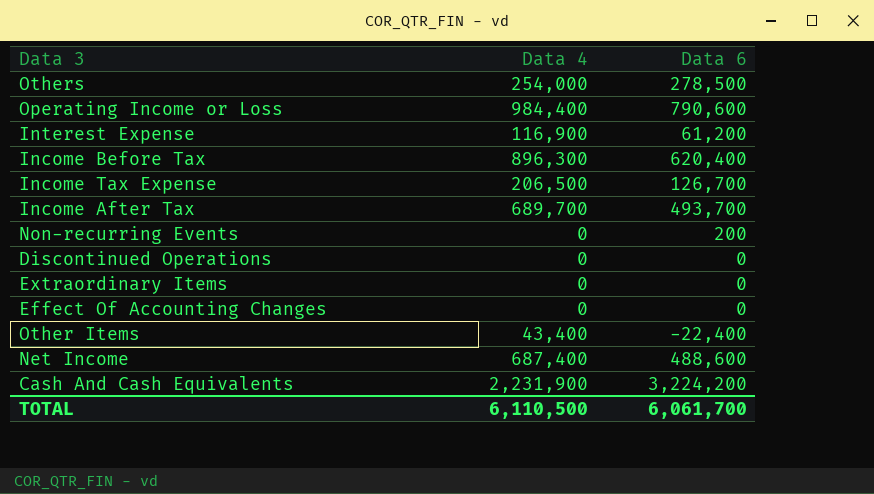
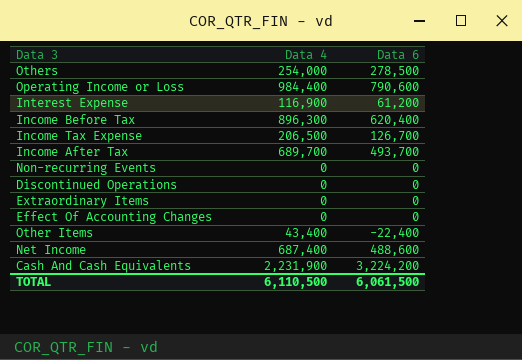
Non-recurring Events | Data 6: 200 -> 0
TOTAL | Data 6: 6,061,700 -> 6,061,500

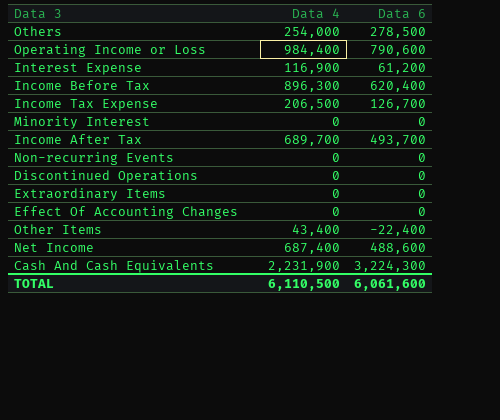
row Minority Interest: none -> 0 | 0
Cash And Cash Equivalents | Data 6: 3,224,200 -> 3,224,300
TOTAL | Data 6: 6,061,500 -> 6,061,600

